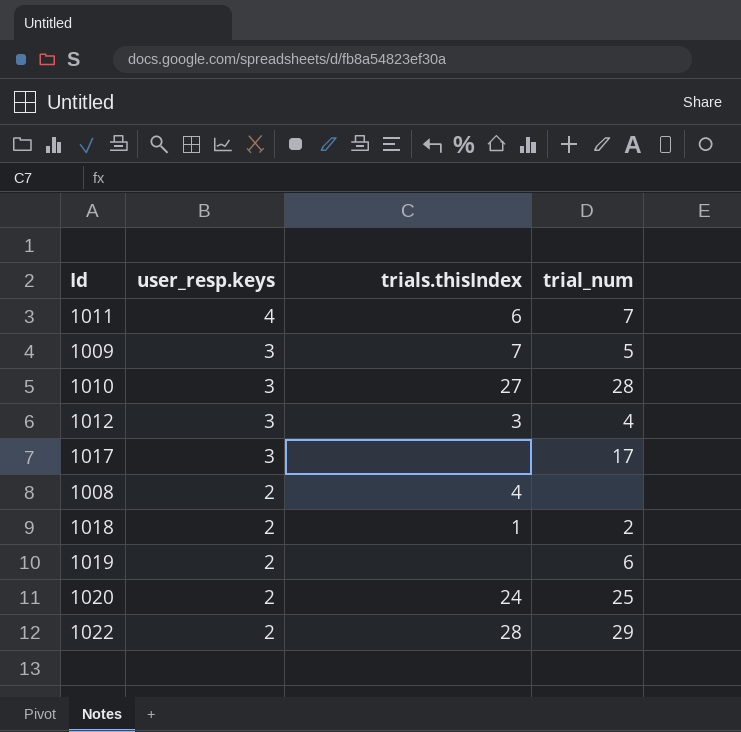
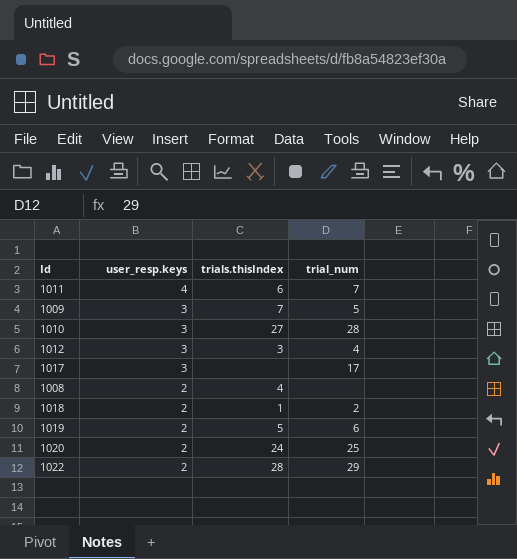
1019 | trials.thisIndex: none -> 5

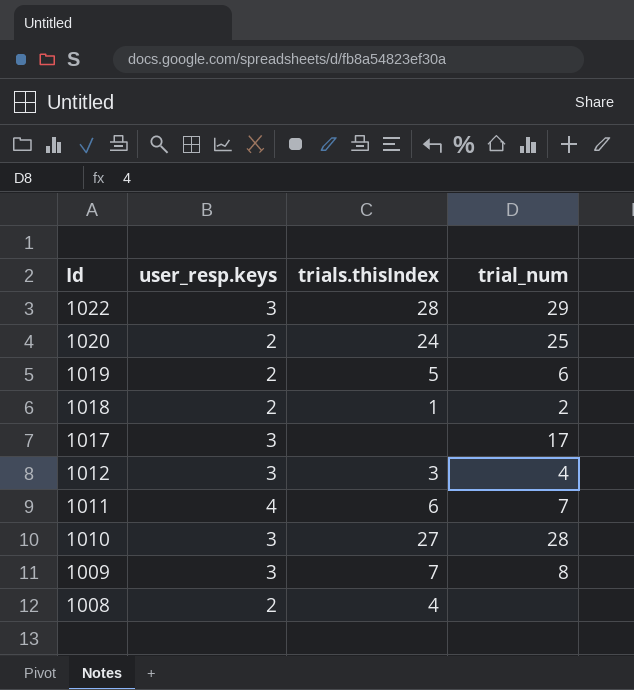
row order: user_resp.keys descending -> Id descending
1022 | user_resp.keys: 2 -> 3
1009 | trial_num: 5 -> 8

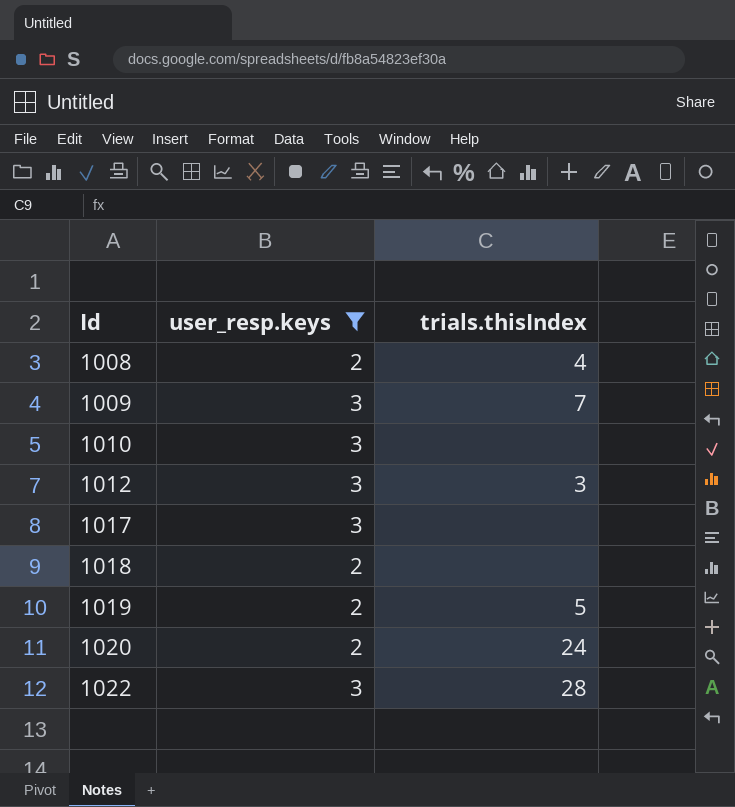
filter: none -> user_resp.keys != 4
row order: Id descending -> Id ascending
column trial_num | position: 4 -> none
1010 | trials.thisIndex: 27 -> none
1018 | trials.thisIndex: 1 -> none

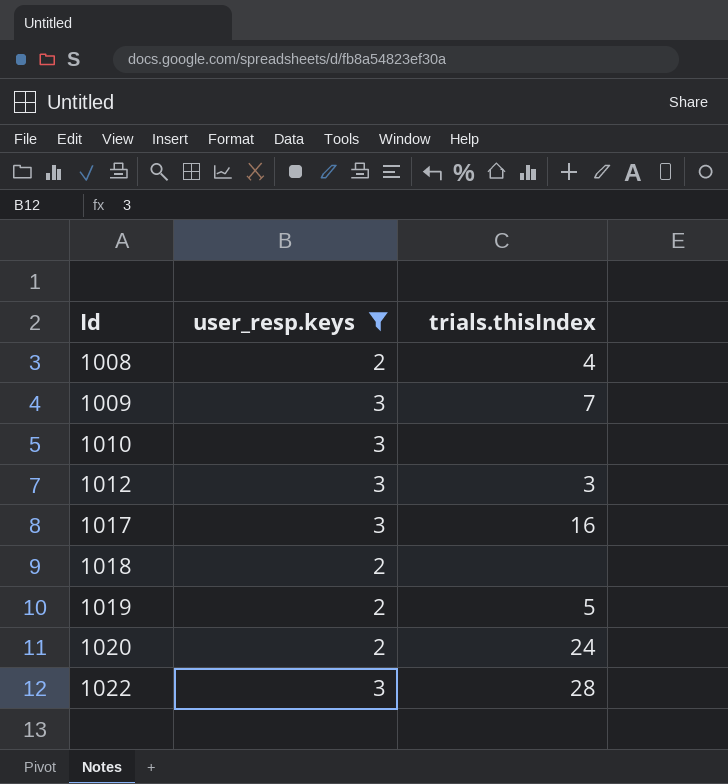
1017 | trials.thisIndex: none -> 16

